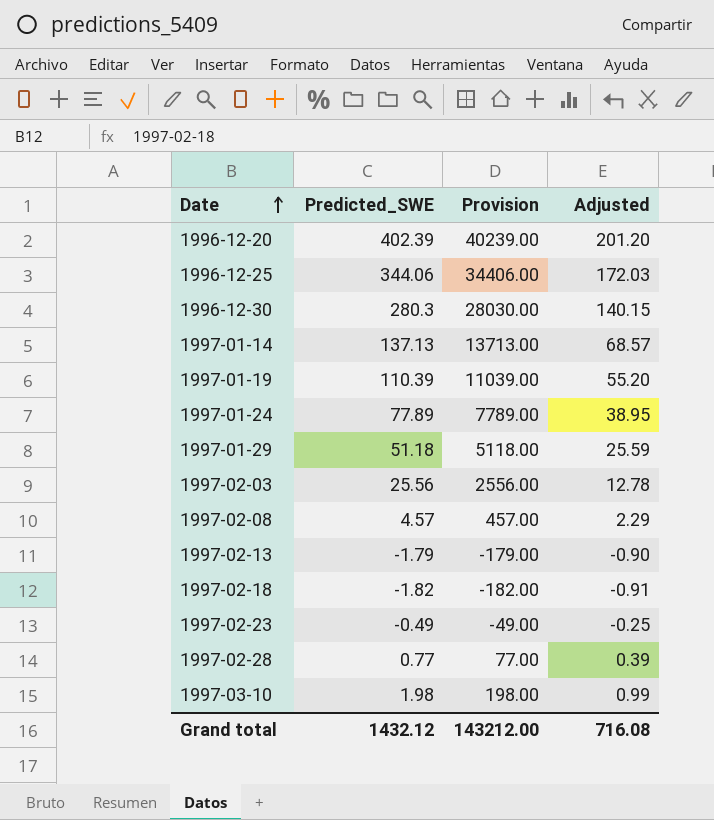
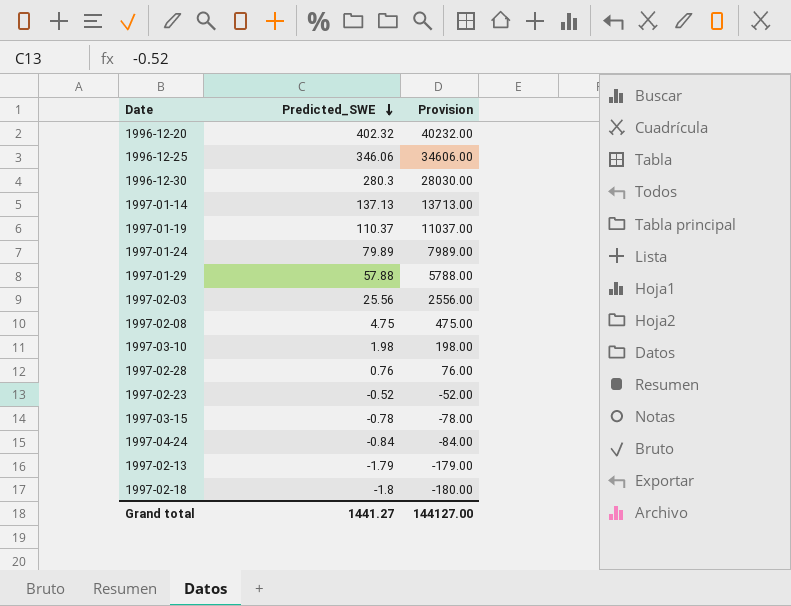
row order: Date ascending -> Predicted_SWE descending
column Adjusted | formula: [Predicted_SWE] * 0.5 -> none
1996-12-20 | Predicted_SWE: 402.39 -> 402.32
1996-12-20 | Provision: 40239.00 -> 40232.00
1996-12-25 | Predicted_SWE: 344.06 -> 346.06
1996-12-25 | Provision: 34406.00 -> 34606.00
1997-01-19 | Predicted_SWE: 110.39 -> 110.37
1997-01-19 | Provision: 11039.00 -> 11037.00
1997-01-24 | Predicted_SWE: 77.89 -> 79.89
1997-01-24 | Provision: 7789.00 -> 7989.00
1997-01-29 | Predicted_SWE: 51.18 -> 57.88
1997-01-29 | Provision: 5118.00 -> 5788.00
1997-02-08 | Predicted_SWE: 4.57 -> 4.75
1997-02-08 | Provision: 457.00 -> 475.00
1997-02-28 | Predicted_SWE: 0.77 -> 0.76
1997-02-28 | Provision: 77.00 -> 76.00
1997-02-23 | Predicted_SWE: -0.49 -> -0.52
1997-02-23 | Provision: -49.00 -> -52.00
row 1997-03-15: none -> -0.78 | -78.00
row 1997-04-24: none -> -0.84 | -84.00
1997-02-18 | Predicted_SWE: -1.82 -> -1.8
1997-02-18 | Provision: -182.00 -> -180.00
Grand total | Predicted_SWE: 1432.12 -> 1441.27
Grand total | Provision: 143212.00 -> 144127.00

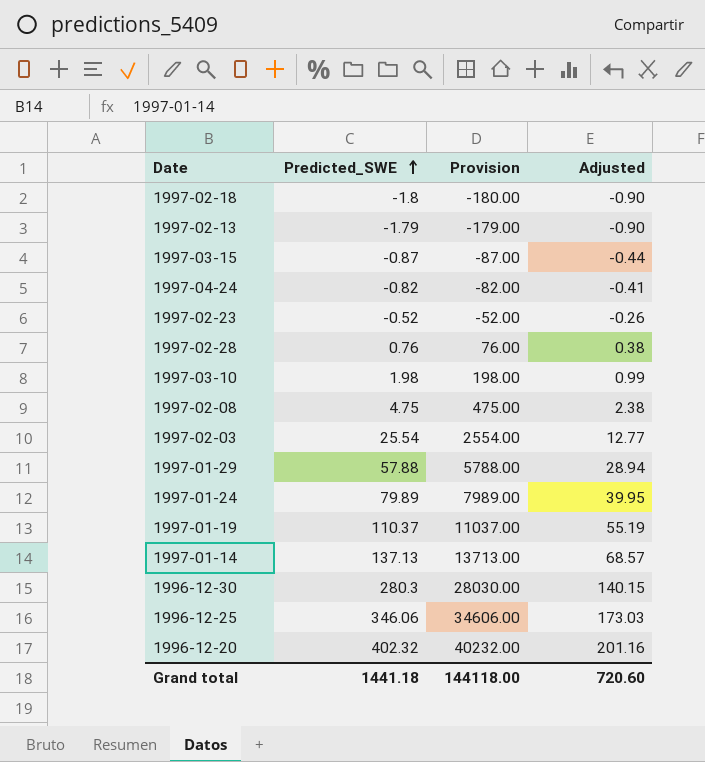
row order: Predicted_SWE descending -> Predicted_SWE ascending
column Adjusted | formula: none -> [Predicted_SWE] * 0.5
1997-03-15 | Predicted_SWE: -0.78 -> -0.87
1997-03-15 | Provision: -78.00 -> -87.00
1997-04-24 | Predicted_SWE: -0.84 -> -0.82
1997-04-24 | Provision: -84.00 -> -82.00
1997-02-03 | Predicted_SWE: 25.56 -> 25.54
1997-02-03 | Provision: 2556.00 -> 2554.00
Grand total | Predicted_SWE: 1441.27 -> 1441.18
Grand total | Provision: 144127.00 -> 144118.00

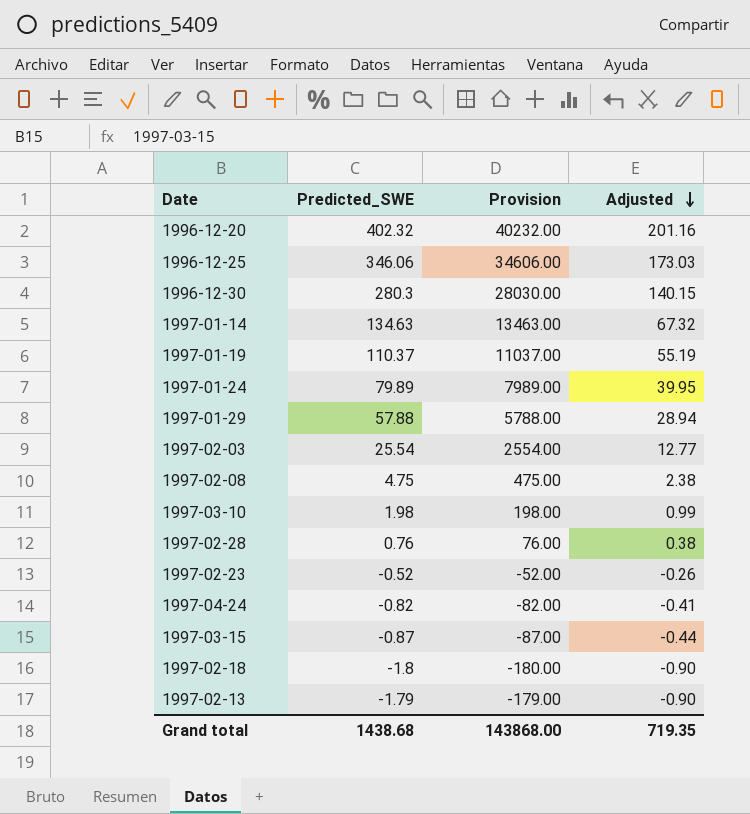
row order: Predicted_SWE ascending -> Adjusted descending
1997-01-14 | Predicted_SWE: 137.13 -> 134.63
1997-01-14 | Provision: 13713.00 -> 13463.00
1997-01-14 | Adjusted: 68.57 -> 67.32
Grand total | Predicted_SWE: 1441.18 -> 1438.68
Grand total | Provision: 144118.00 -> 143868.00
Grand total | Adjusted: 720.60 -> 719.35

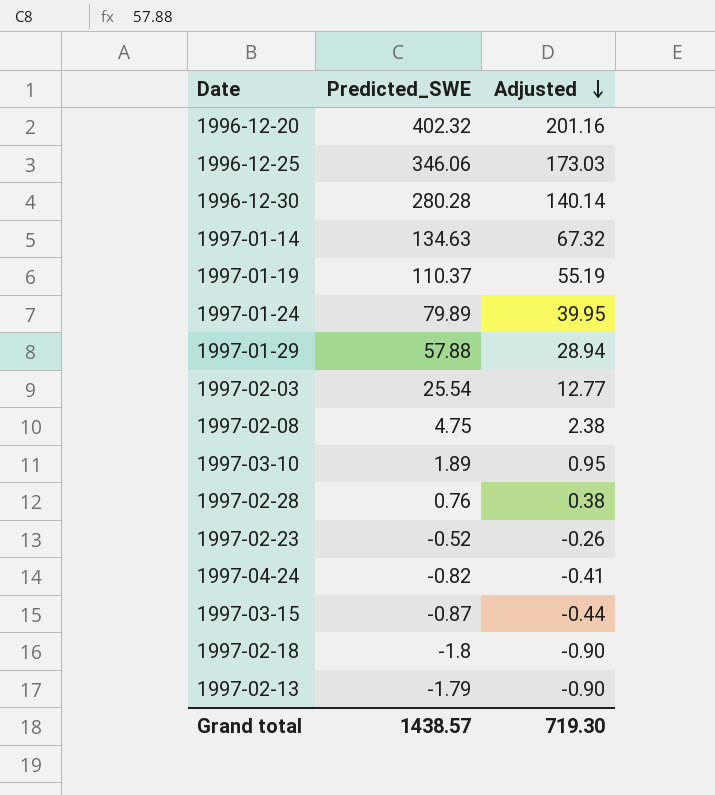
column Provision | formula: [Predicted_SWE] * 100 -> none
1996-12-30 | Predicted_SWE: 280.3 -> 280.28
1996-12-30 | Adjusted: 140.15 -> 140.14
1997-03-10 | Predicted_SWE: 1.98 -> 1.89
1997-03-10 | Adjusted: 0.99 -> 0.95
Grand total | Predicted_SWE: 1438.68 -> 1438.57
Grand total | Adjusted: 719.35 -> 719.30

